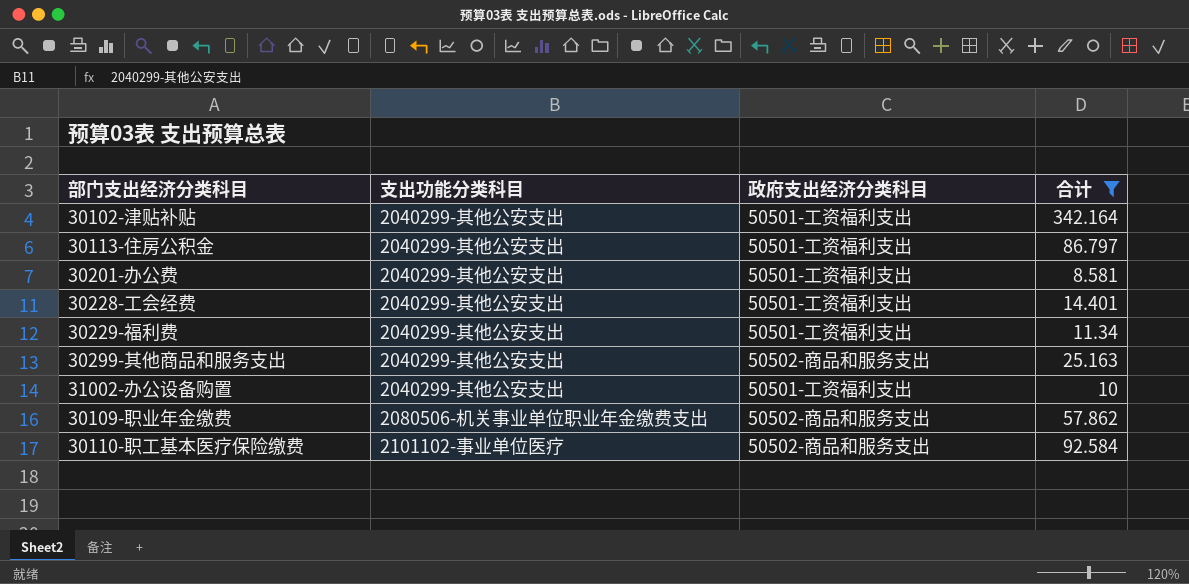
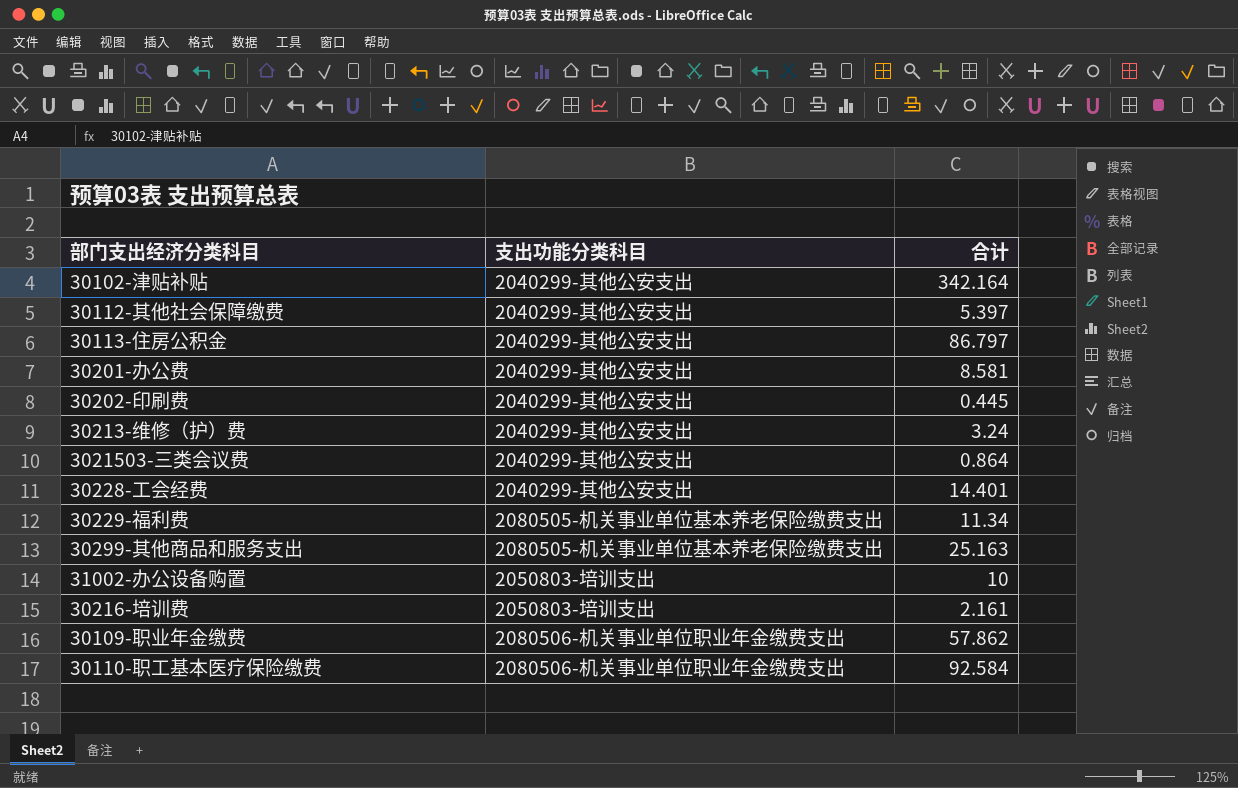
filter: 合计 >= 8.581 -> none
column 政府支出经济分类科目 | position: 3 -> none
30229-福利费 | 支出功能分类科目: 2040299-其他公安支出 -> 2080505-机关事业单位基本养老保险缴费支出
30299-其他商品和服务支出 | 支出功能分类科目: 2040299-其他公安支出 -> 2080505-机关事业单位基本养老保险缴费支出
31002-办公设备购置 | 支出功能分类科目: 2040299-其他公安支出 -> 2050803-培训支出
30110-职工基本医疗保险缴费 | 支出功能分类科目: 2101102-事业单位医疗 -> 2080506-机关事业单位职业年金缴费支出

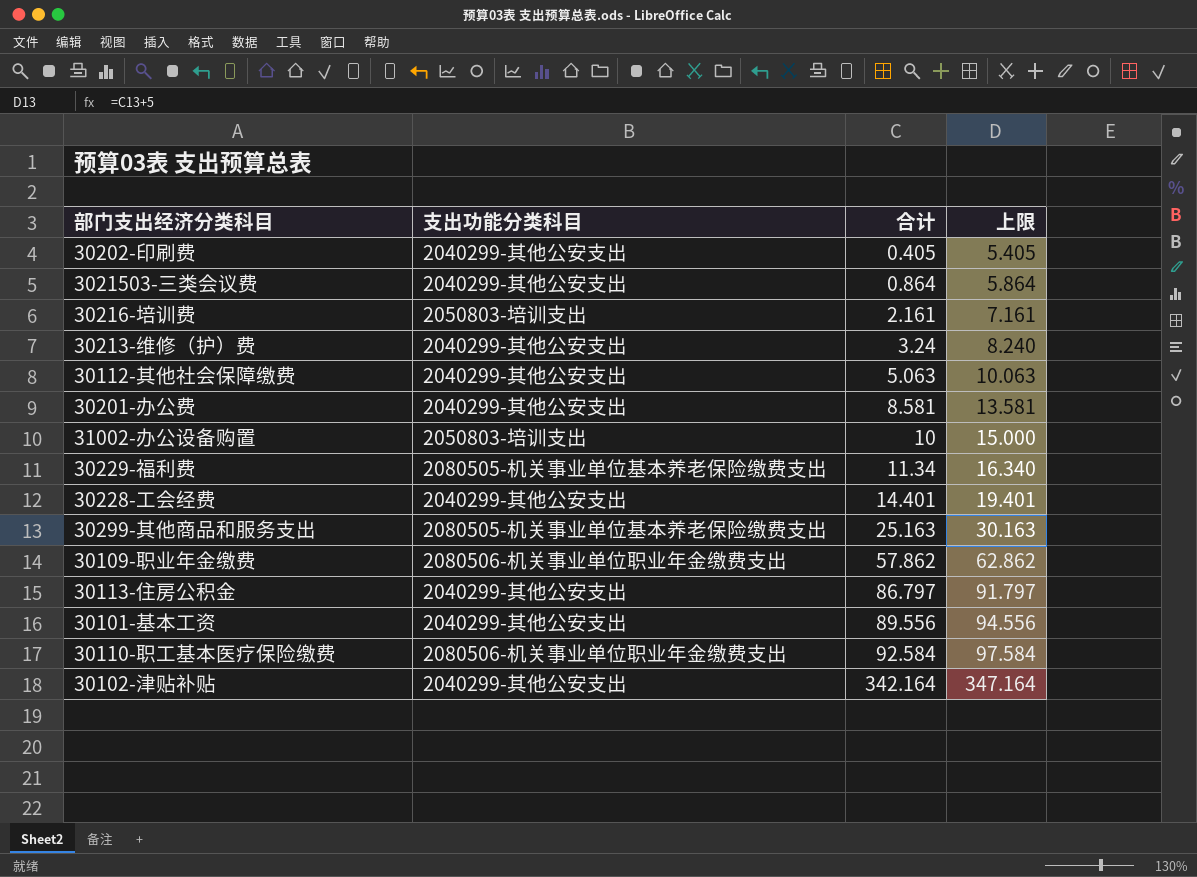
row order: none -> 合计 ascending
column 上限 | formula: none -> [合计] + 5
30202-印刷费 | 合计: 0.445 -> 0.405
30112-其他社会保障缴费 | 合计: 5.397 -> 5.063
row 30101-基本工资: none -> 2040299-其他公安支出 | 89.556 | 94.556

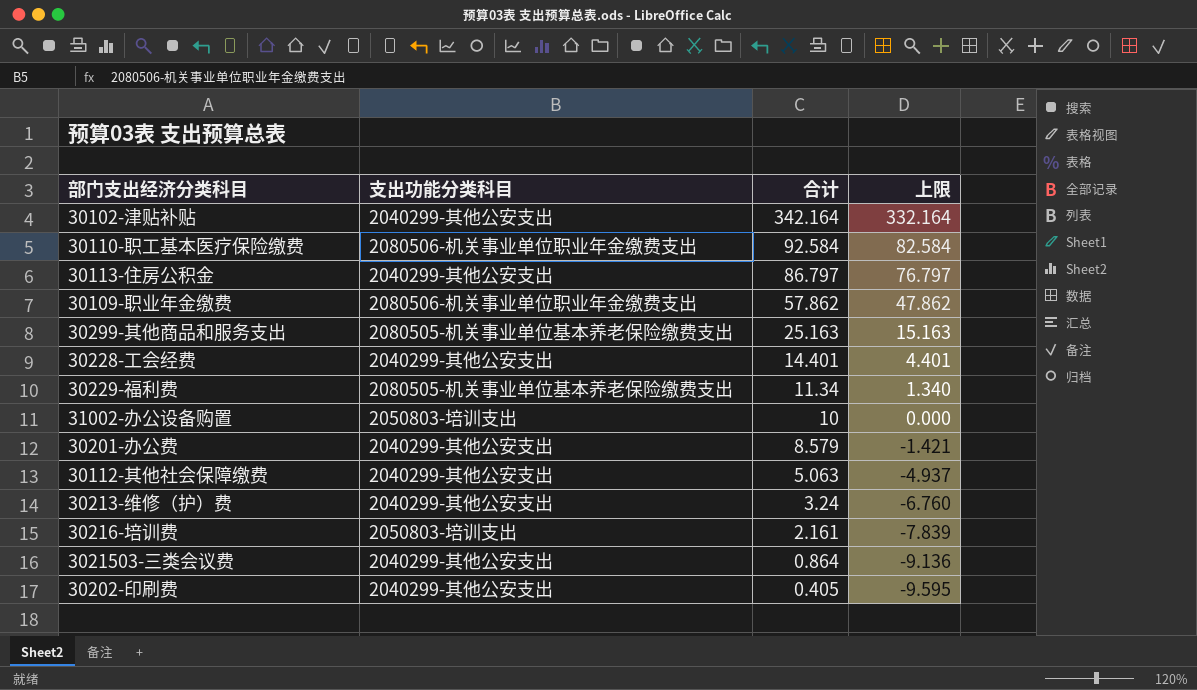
row order: 合计 ascending -> 合计 descending
column 上限 | formula: [合计] + 5 -> [合计] - 10
row 30101-基本工资: 2040299-其他公安支出 | 89.556 | 94.556 -> none
30201-办公费 | 合计: 8.581 -> 8.579

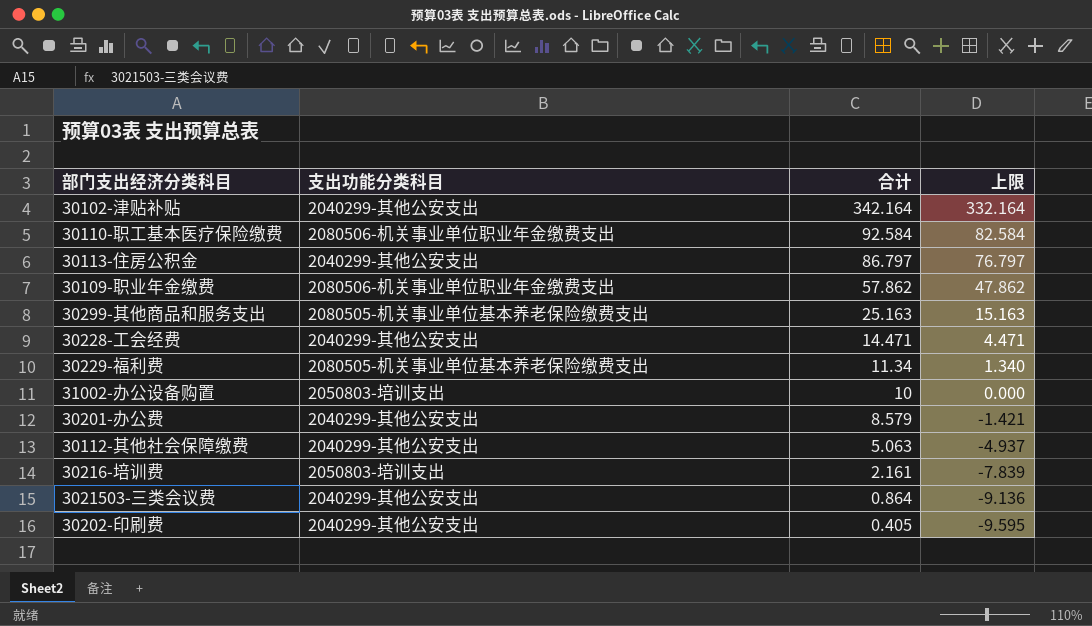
row 30213-维修（护）费: 2040299-其他公安支出 | 3.24 | -6.760 -> none
30228-工会经费 | 合计: 14.401 -> 14.471
30228-工会经费 | 上限: 4.401 -> 4.471

